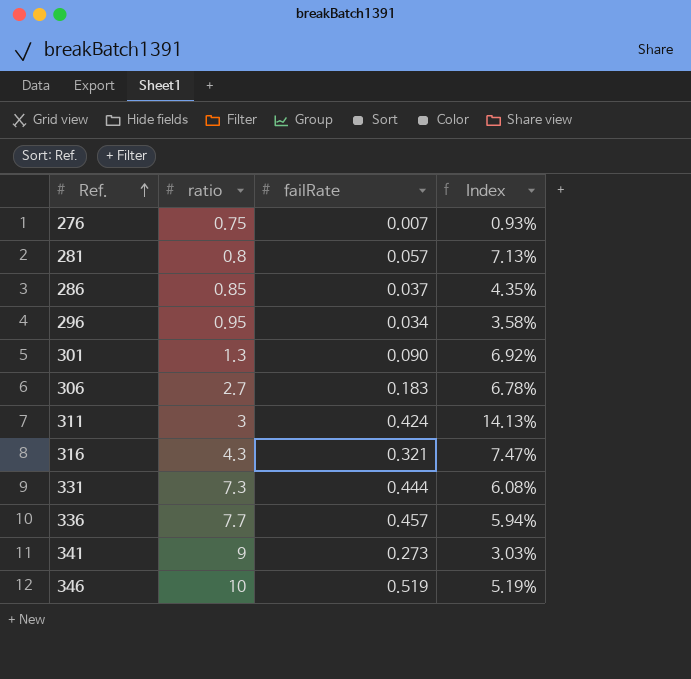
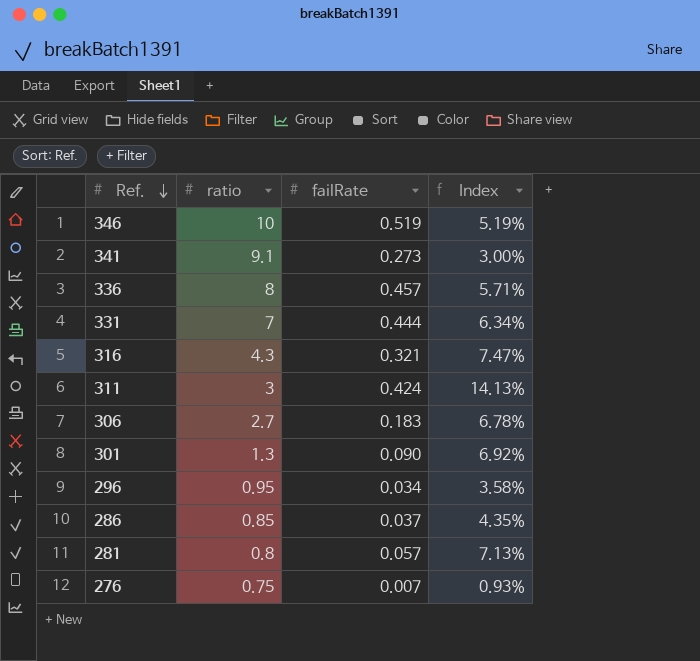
row order: Ref. ascending -> Ref. descending
341 | ratio: 9 -> 9.1
341 | Index: 3.03% -> 3.00%
336 | ratio: 7.7 -> 8
336 | Index: 5.94% -> 5.71%
331 | ratio: 7.3 -> 7
331 | Index: 6.08% -> 6.34%

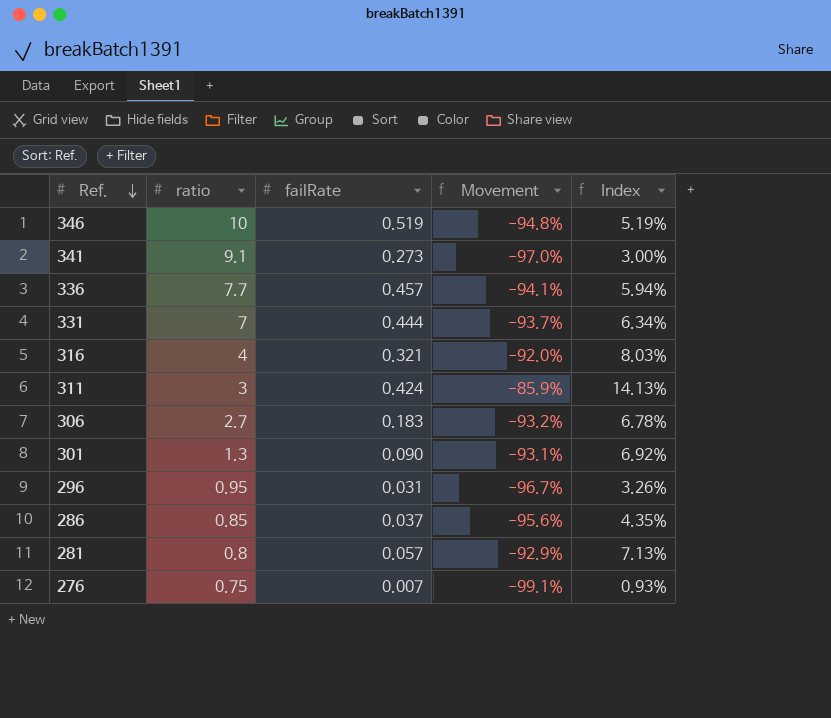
column Movement | formula: none -> ([failRate] - [ratio]) / [ratio]
336 | ratio: 8 -> 7.7
336 | Index: 5.71% -> 5.94%
316 | ratio: 4.3 -> 4
316 | Index: 7.47% -> 8.03%
296 | failRate: 0.034 -> 0.031
296 | Index: 3.58% -> 3.26%

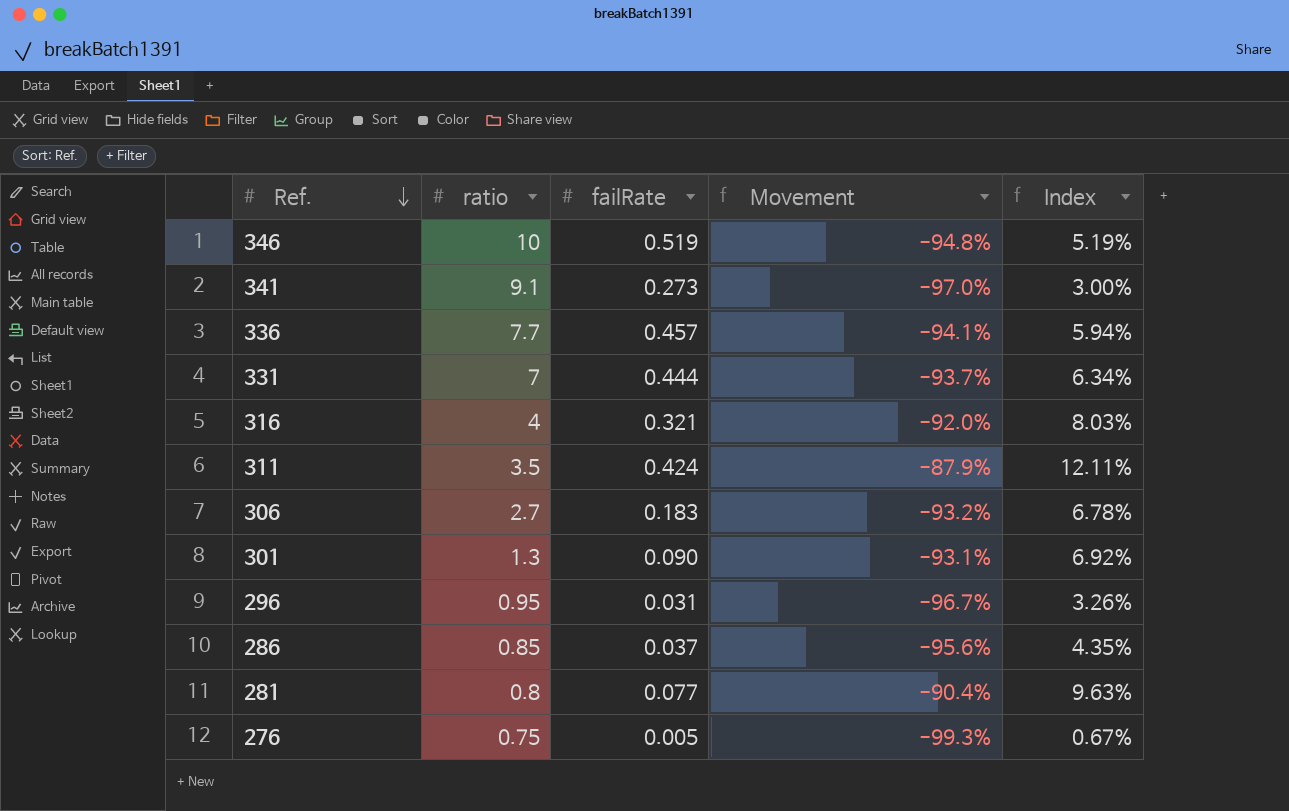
311 | ratio: 3 -> 3.5
311 | Movement: -85.9% -> -87.9%
311 | Index: 14.13% -> 12.11%
281 | failRate: 0.057 -> 0.077
281 | Movement: -92.9% -> -90.4%
281 | Index: 7.13% -> 9.63%
276 | failRate: 0.007 -> 0.005
276 | Movement: -99.1% -> -99.3%
276 | Index: 0.93% -> 0.67%

